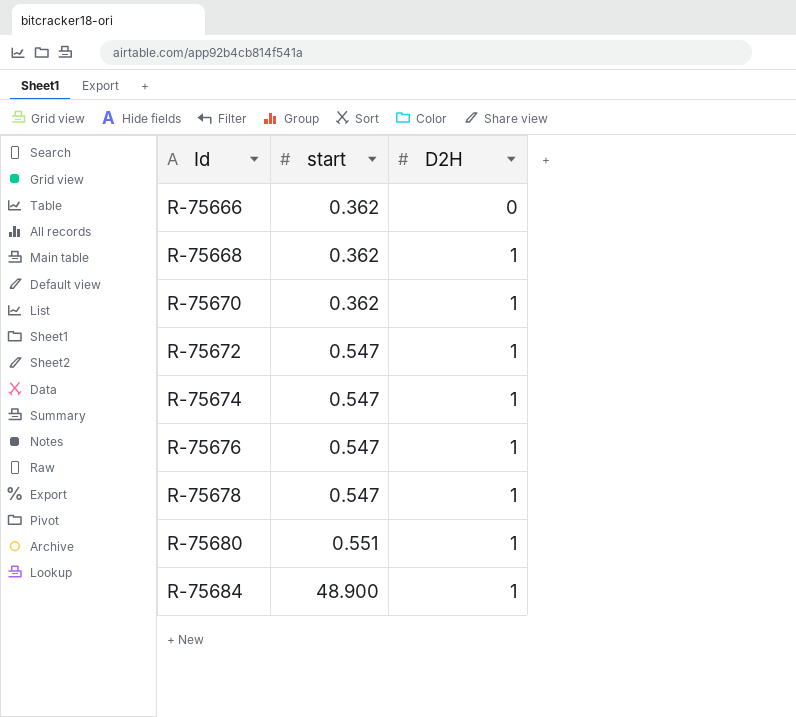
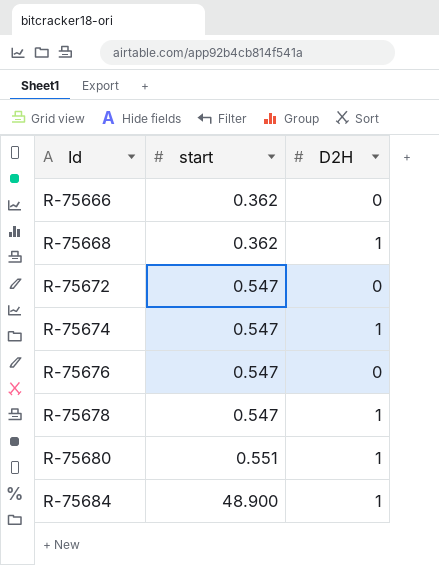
row R-75670: 0.362 | 1 -> none
R-75672 | D2H: 1 -> 0
R-75676 | D2H: 1 -> 0

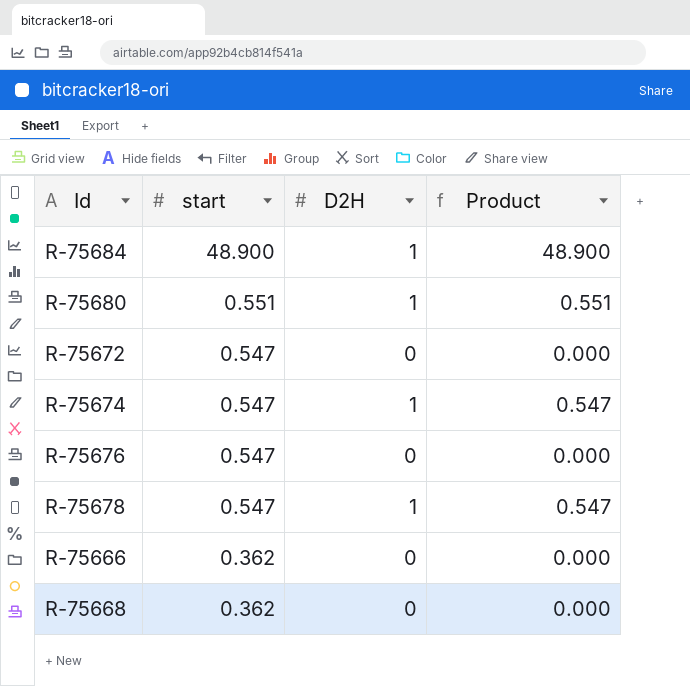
row order: Id ascending -> start descending
column Product | formula: none -> [start] * [D2H]
R-75668 | D2H: 1 -> 0

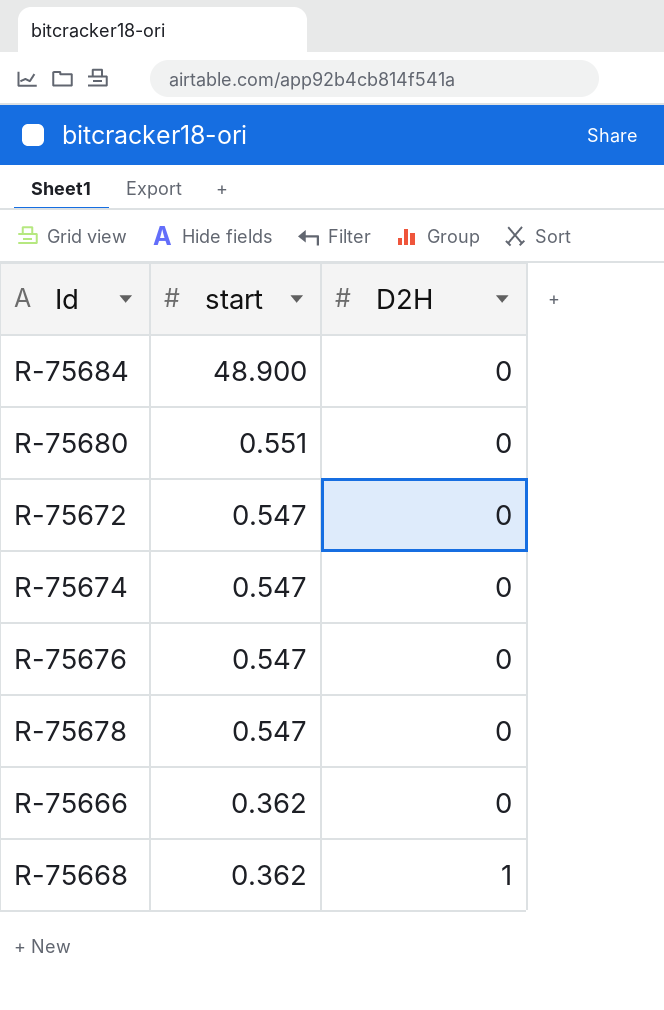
column Product | formula: [start] * [D2H] -> none
R-75684 | D2H: 1 -> 0
R-75680 | D2H: 1 -> 0
R-75674 | D2H: 1 -> 0
R-75678 | D2H: 1 -> 0
R-75668 | D2H: 0 -> 1

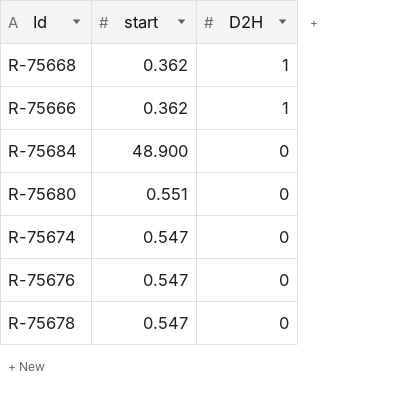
row order: start descending -> D2H descending
row R-75672: 0.547 | 0 -> none
R-75666 | D2H: 0 -> 1

